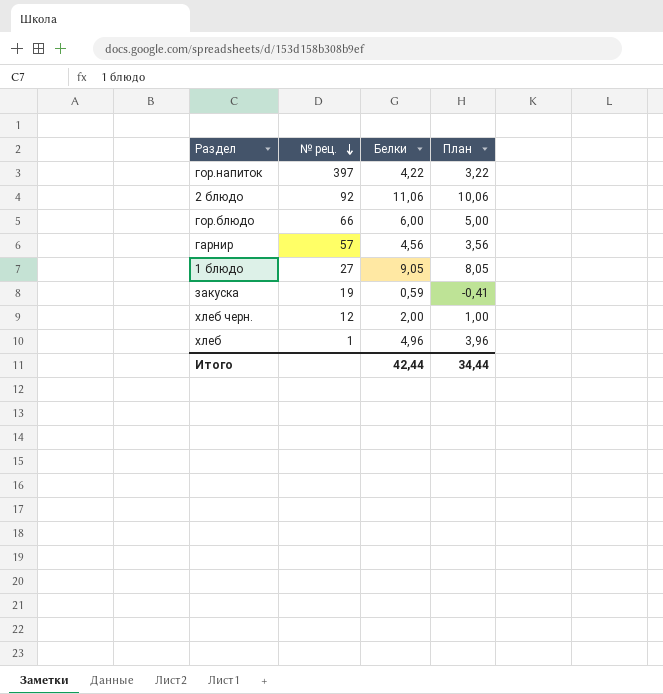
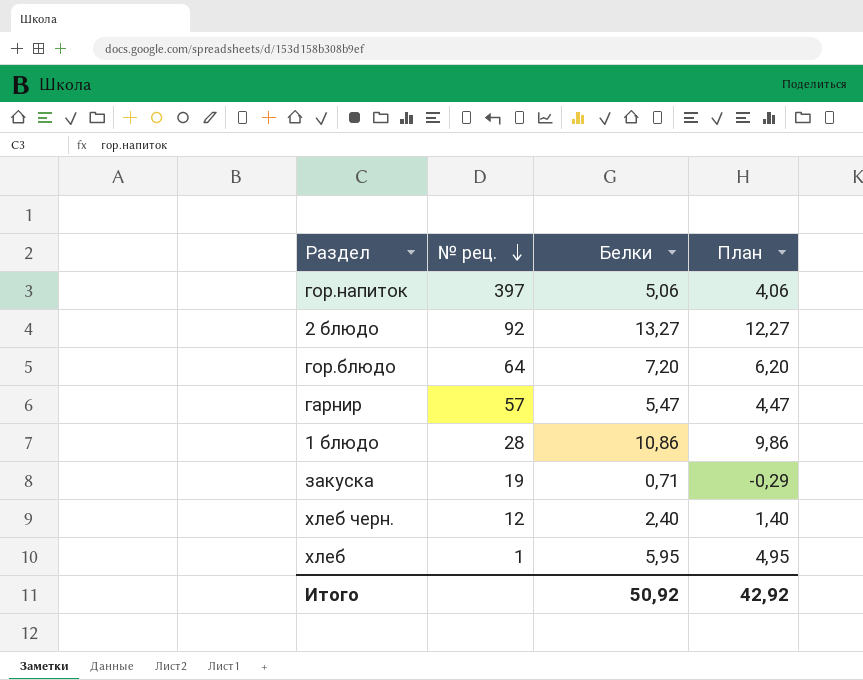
гор.напиток | Белки: 4,22 -> 5,06
гор.напиток | План: 3,22 -> 4,06
2 блюдо | Белки: 11,06 -> 13,27
2 блюдо | План: 10,06 -> 12,27
гор.блюдо | № рец.: 66 -> 64
гор.блюдо | Белки: 6,00 -> 7,20
гор.блюдо | План: 5,00 -> 6,20
гарнир | Белки: 4,56 -> 5,47
гарнир | План: 3,56 -> 4,47
1 блюдо | № рец.: 27 -> 28
1 блюдо | Белки: 9,05 -> 10,86
1 блюдо | План: 8,05 -> 9,86
закуска | Белки: 0,59 -> 0,71
закуска | План: -0,41 -> -0,29
хлеб черн. | Белки: 2,00 -> 2,40
хлеб черн. | План: 1,00 -> 1,40
хлеб | Белки: 4,96 -> 5,95
хлеб | План: 3,96 -> 4,95
Итого | Белки: 42,44 -> 50,92
Итого | План: 34,44 -> 42,92

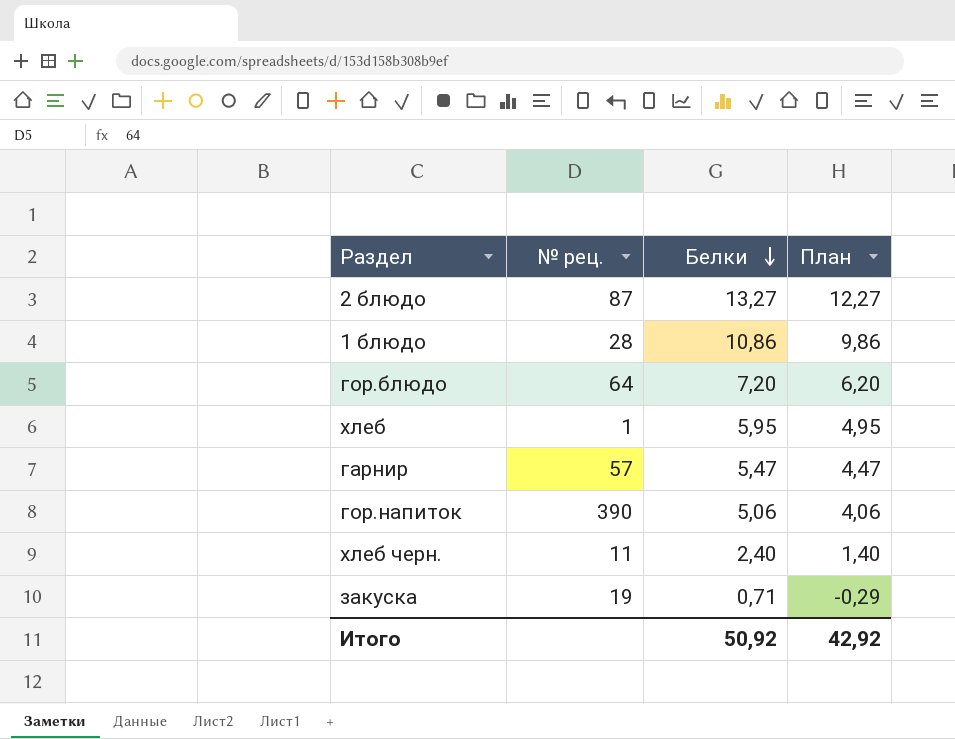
row order: № рец. descending -> Белки descending
2 блюдо | № рец.: 92 -> 87
гор.напиток | № рец.: 397 -> 390
хлеб черн. | № рец.: 12 -> 11

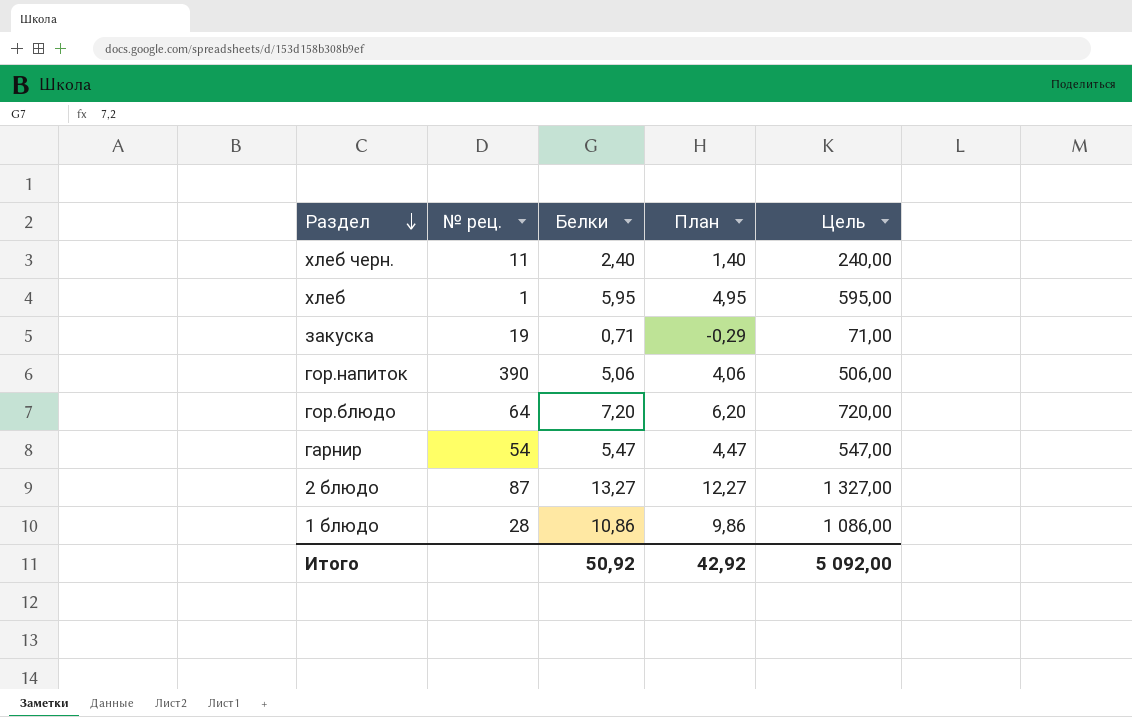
row order: Белки descending -> Раздел descending
column Цель | formula: none -> [Белки] * 100
гарнир | № рец.: 57 -> 54

